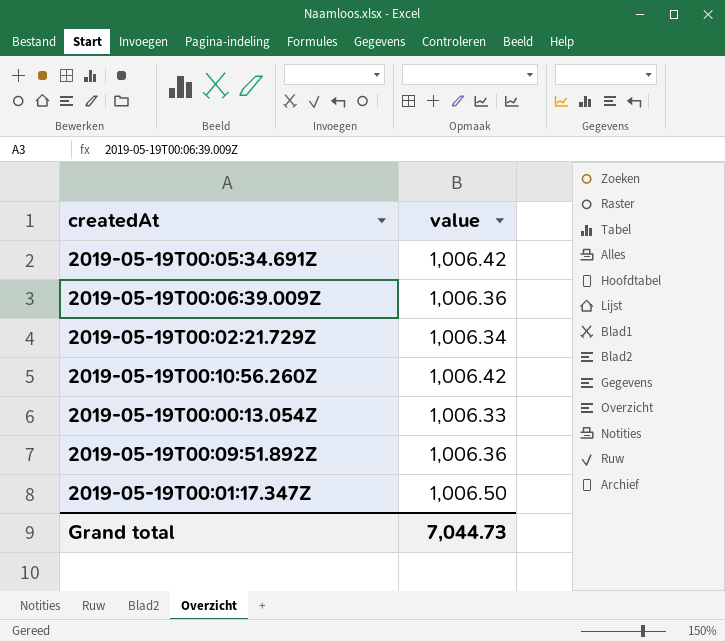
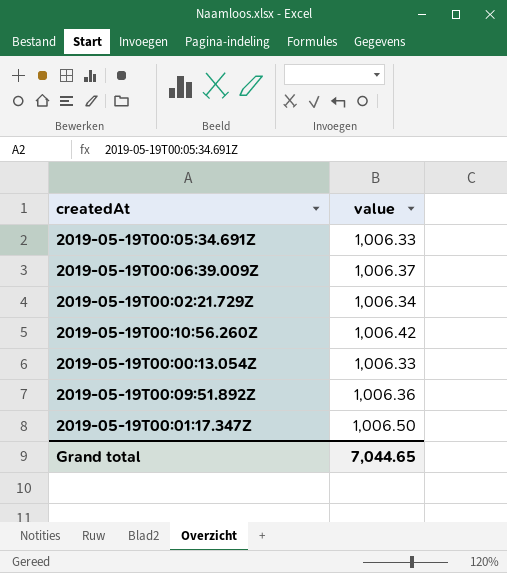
2019-05-19T00:05:34.691Z | value: 1,006.42 -> 1,006.33
2019-05-19T00:06:39.009Z | value: 1,006.36 -> 1,006.37
Grand total | value: 7,044.73 -> 7,044.65

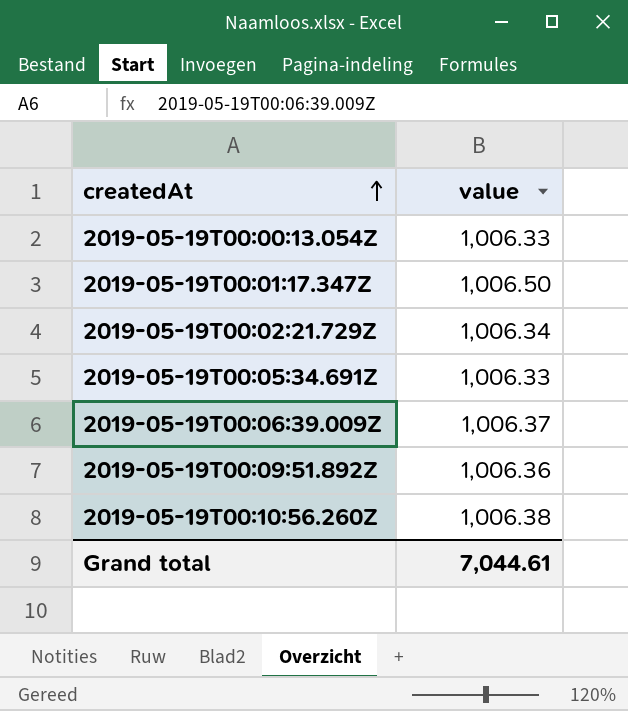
row order: none -> createdAt ascending
2019-05-19T00:10:56.260Z | value: 1,006.42 -> 1,006.38
Grand total | value: 7,044.65 -> 7,044.61

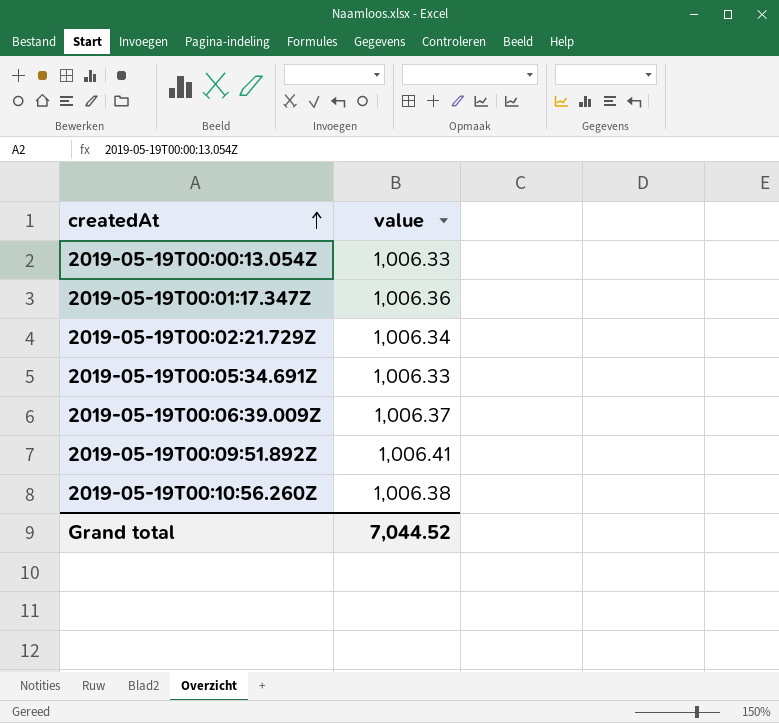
2019-05-19T00:01:17.347Z | value: 1,006.50 -> 1,006.36
2019-05-19T00:09:51.892Z | value: 1,006.36 -> 1,006.41
Grand total | value: 7,044.61 -> 7,044.52

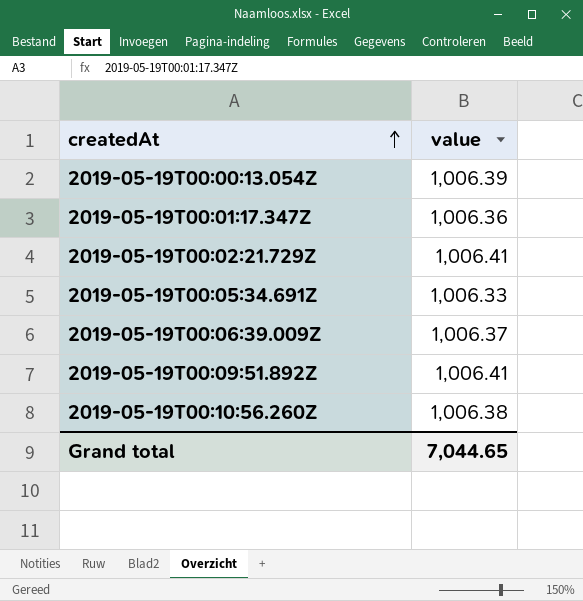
2019-05-19T00:00:13.054Z | value: 1,006.33 -> 1,006.39
2019-05-19T00:02:21.729Z | value: 1,006.34 -> 1,006.41
Grand total | value: 7,044.52 -> 7,044.65

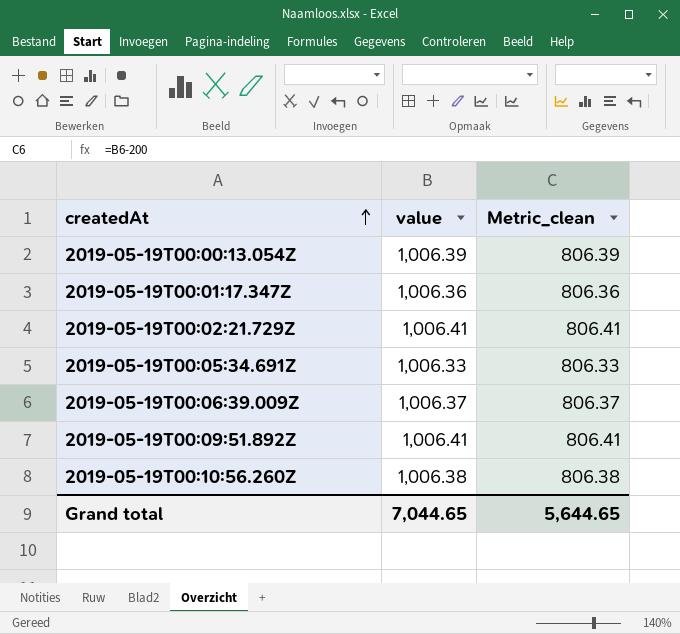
column Metric_clean | formula: none -> [value] - 200

